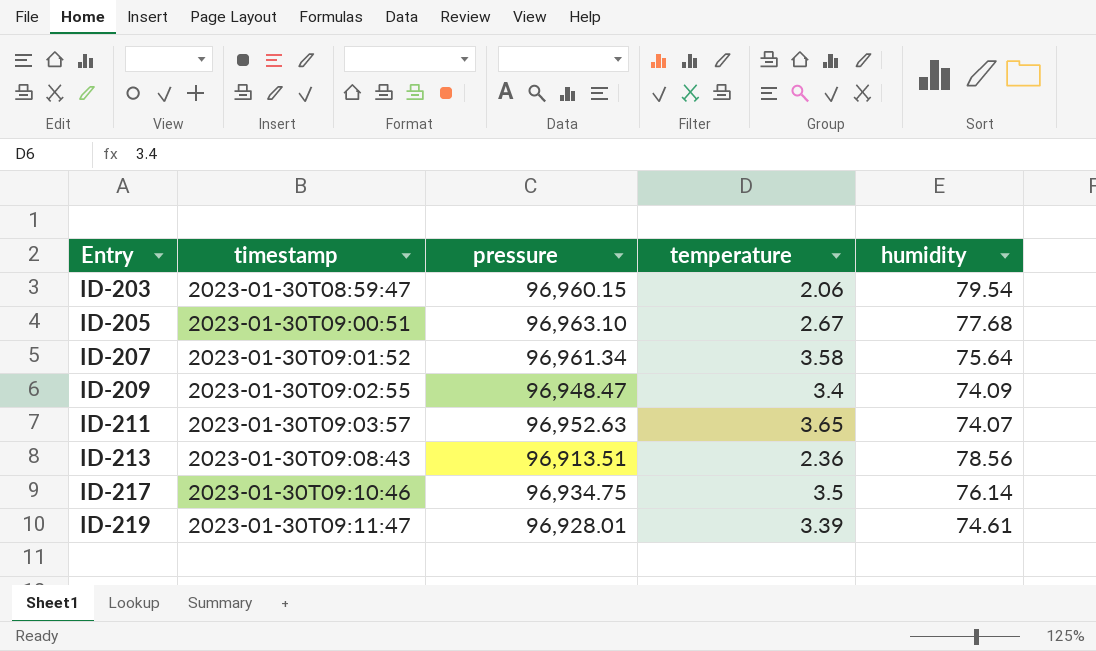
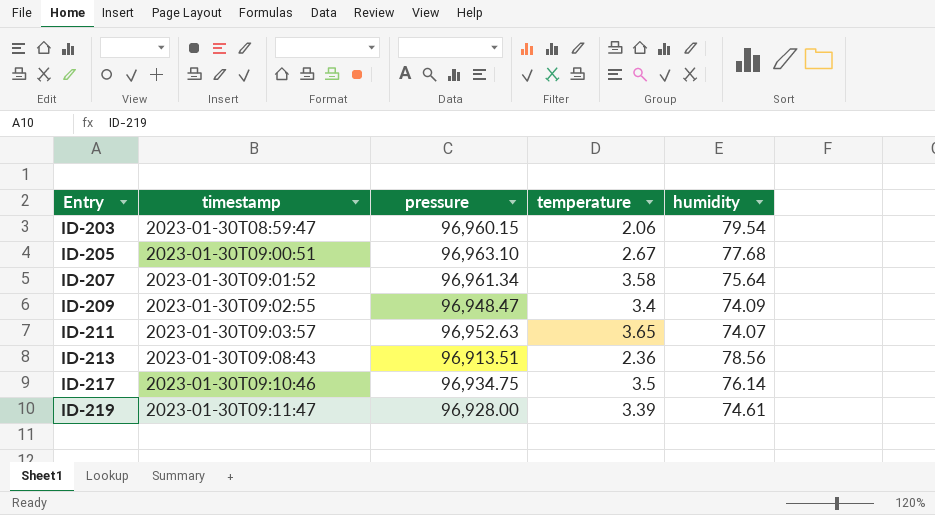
ID-219 | pressure: 96,928.01 -> 96,928.00

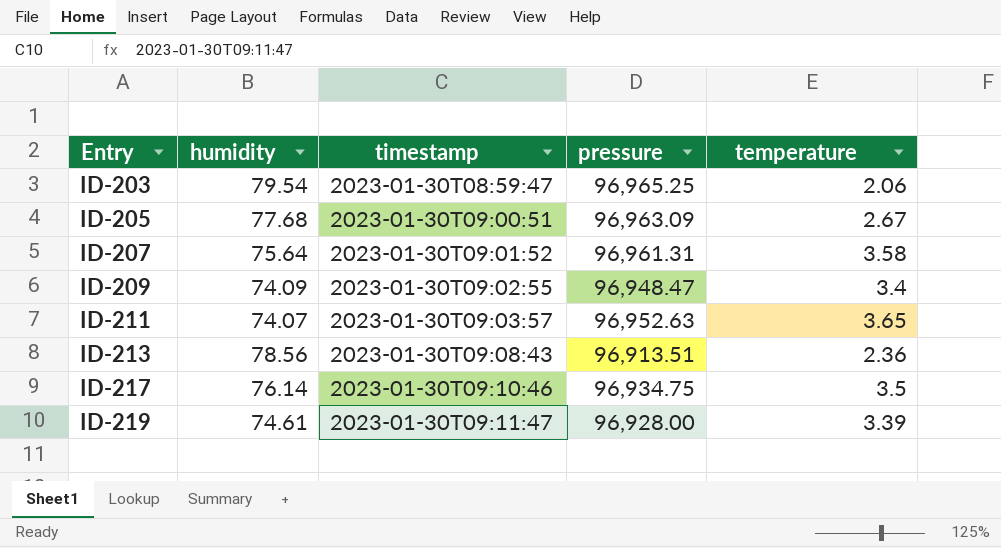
column humidity | position: 5 -> 2
ID-203 | pressure: 96,960.15 -> 96,965.25
ID-205 | pressure: 96,963.10 -> 96,963.09
ID-207 | pressure: 96,961.34 -> 96,961.31

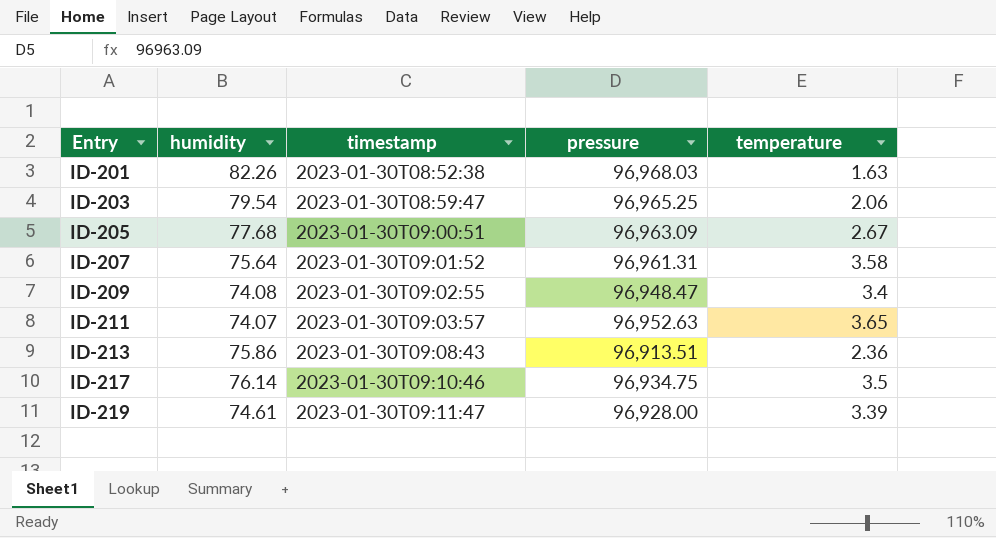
row ID-201: none -> 82.26 | 2023-01-30T08:52:38 | 96,968.03 | 1.63
ID-209 | humidity: 74.09 -> 74.08
ID-213 | humidity: 78.56 -> 75.86

